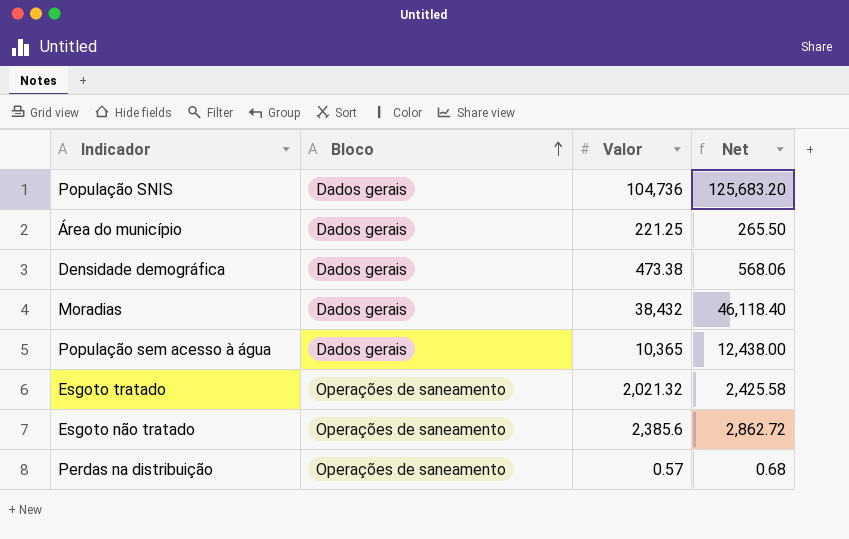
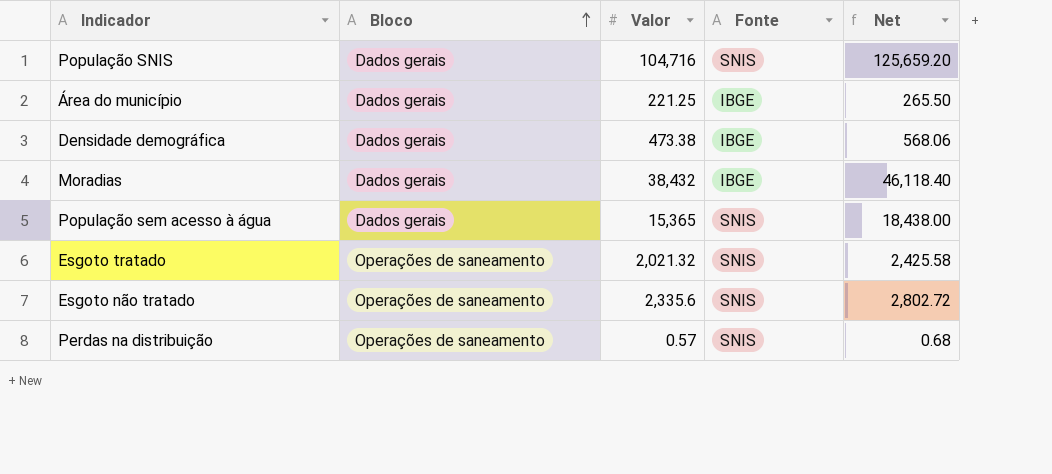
column Fonte | position: none -> 4
População SNIS | Valor: 104,736 -> 104,716
População SNIS | Net: 125,683.20 -> 125,659.20
População sem acesso à água | Valor: 10,365 -> 15,365
População sem acesso à água | Net: 12,438.00 -> 18,438.00
Esgoto não tratado | Valor: 2,385.6 -> 2,335.6
Esgoto não tratado | Net: 2,862.72 -> 2,802.72

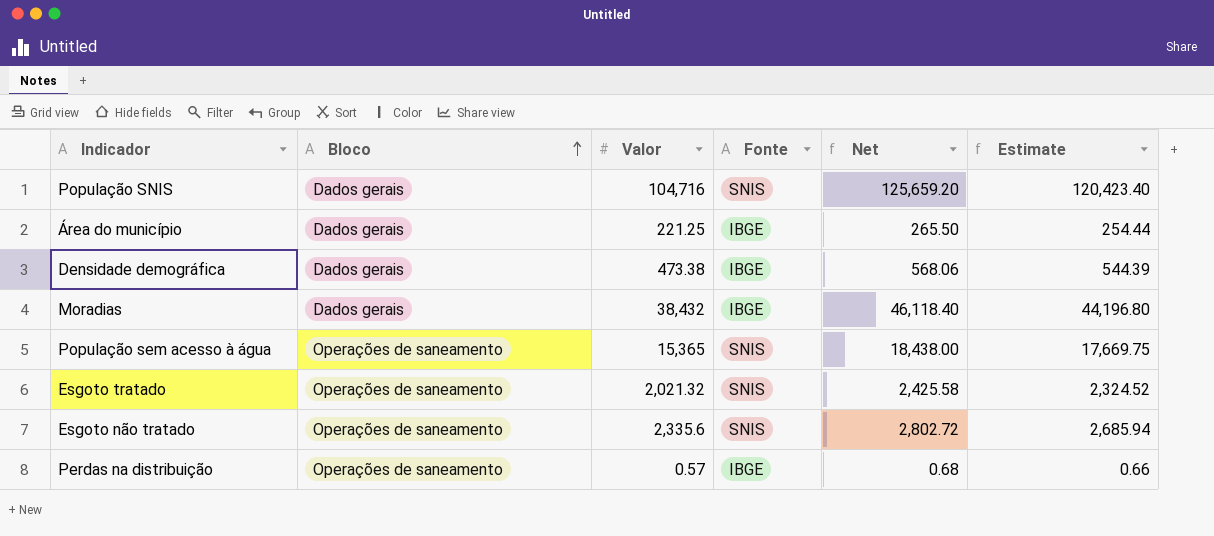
column Estimate | formula: none -> [Valor] * 1.15
População sem acesso à água | Bloco: Dados gerais -> Operações de saneamento
Perdas na distribuição | Fonte: SNIS -> IBGE

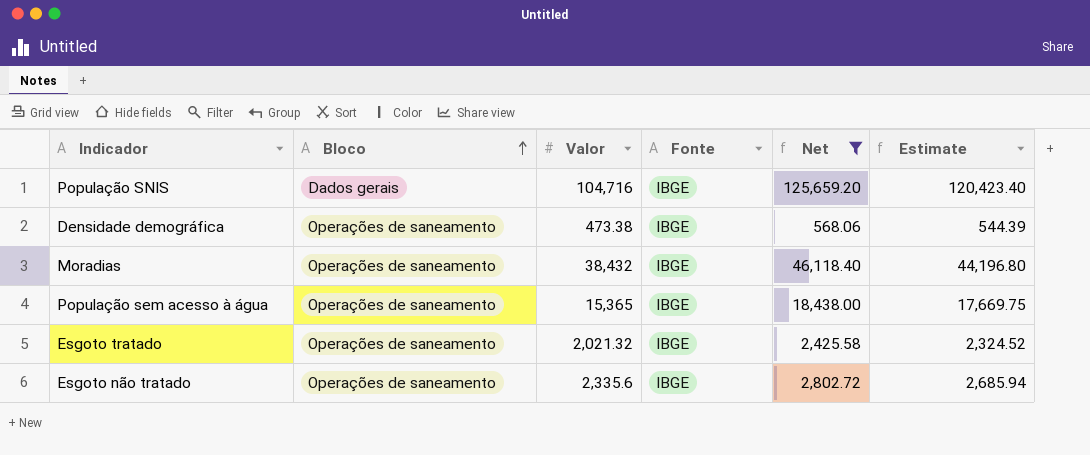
filter: none -> Net >= 568.06
População SNIS | Fonte: SNIS -> IBGE
Densidade demográfica | Bloco: Dados gerais -> Operações de saneamento
Moradias | Bloco: Dados gerais -> Operações de saneamento
População sem acesso à água | Fonte: SNIS -> IBGE
Esgoto tratado | Fonte: SNIS -> IBGE
Esgoto não tratado | Fonte: SNIS -> IBGE

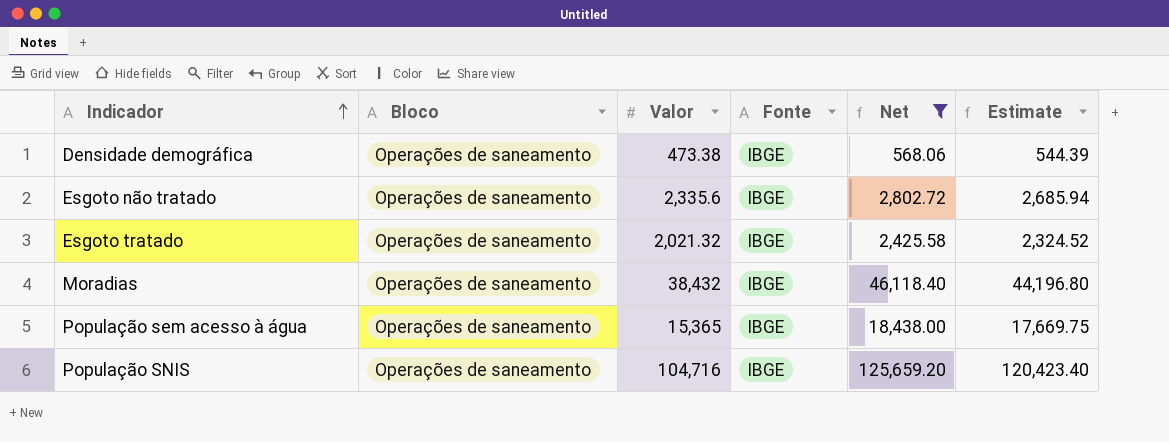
row order: Bloco ascending -> Indicador ascending
População SNIS | Bloco: Dados gerais -> Operações de saneamento

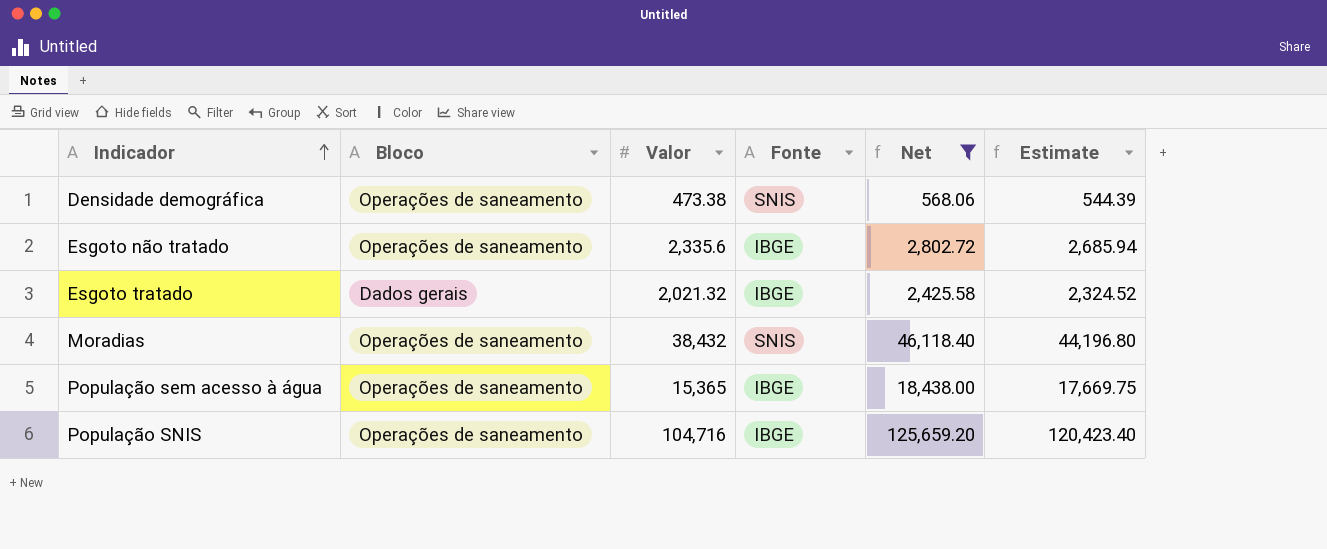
Densidade demográfica | Fonte: IBGE -> SNIS
Esgoto tratado | Bloco: Operações de saneamento -> Dados gerais
Moradias | Fonte: IBGE -> SNIS

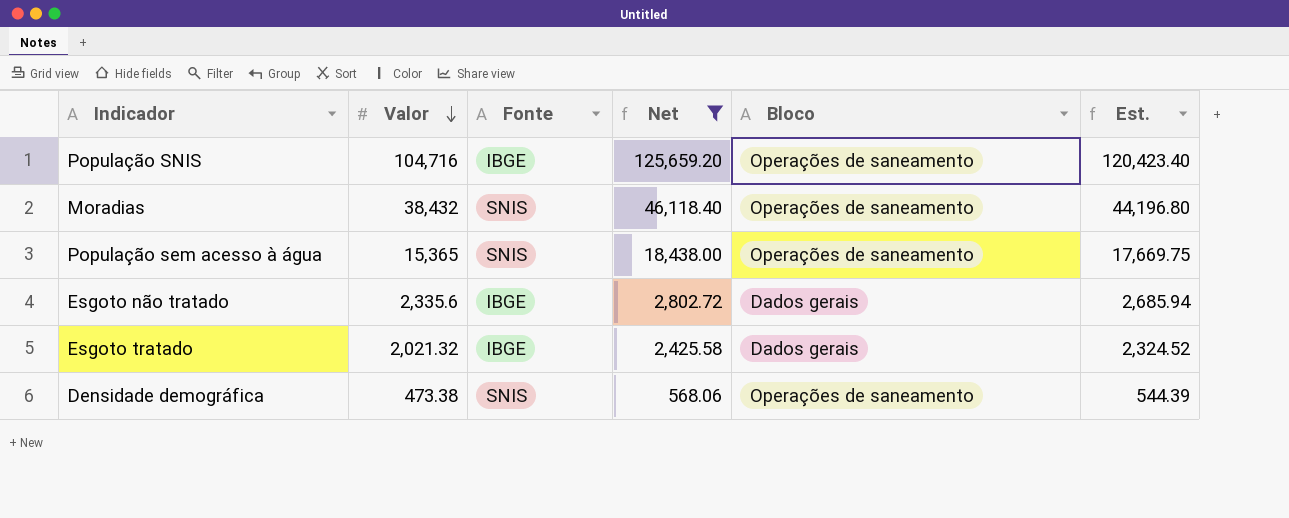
row order: Indicador ascending -> Valor descending
column Bloco | position: 2 -> 5
column name: Estimate -> Est.
População sem acesso à água | Fonte: IBGE -> SNIS
Esgoto não tratado | Bloco: Operações de saneamento -> Dados gerais

